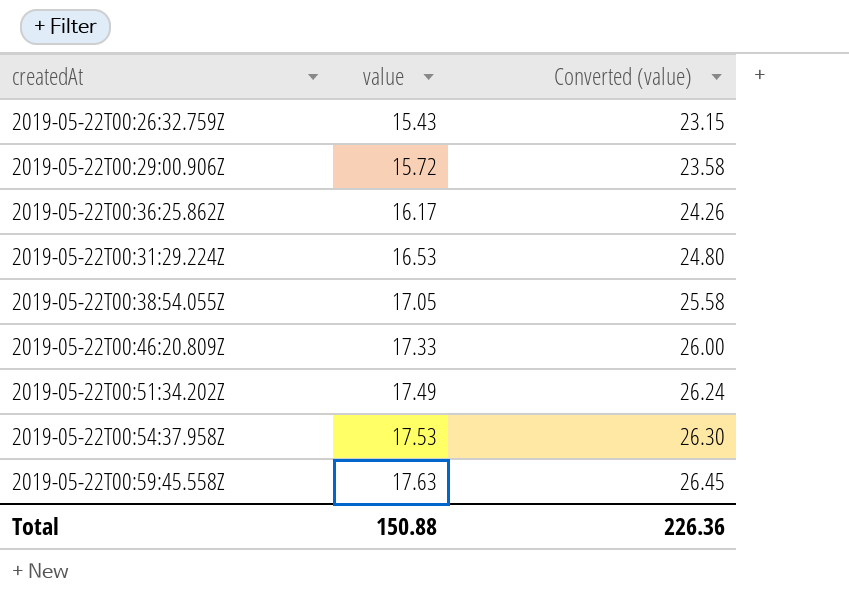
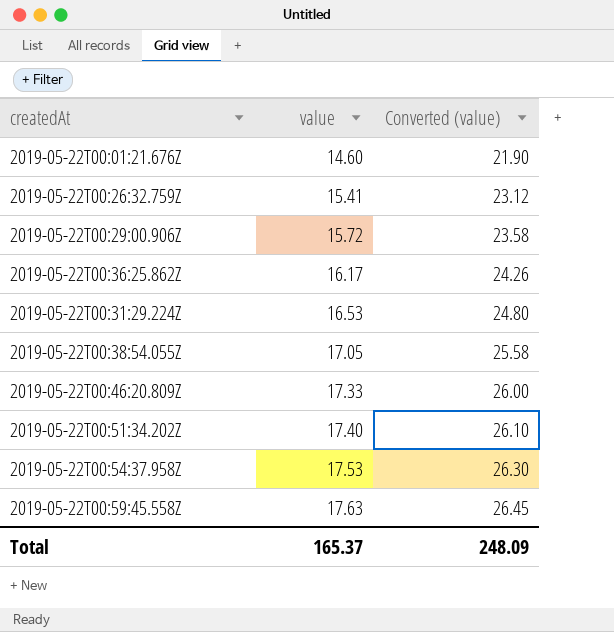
row 2019-05-22T00:01:21.676Z: none -> 14.60 | 21.90
2019-05-22T00:26:32.759Z | value: 15.43 -> 15.41
2019-05-22T00:26:32.759Z | Converted (value): 23.15 -> 23.12
2019-05-22T00:51:34.202Z | value: 17.49 -> 17.40
2019-05-22T00:51:34.202Z | Converted (value): 26.24 -> 26.10
Total | value: 150.88 -> 165.37
Total | Converted (value): 226.36 -> 248.09

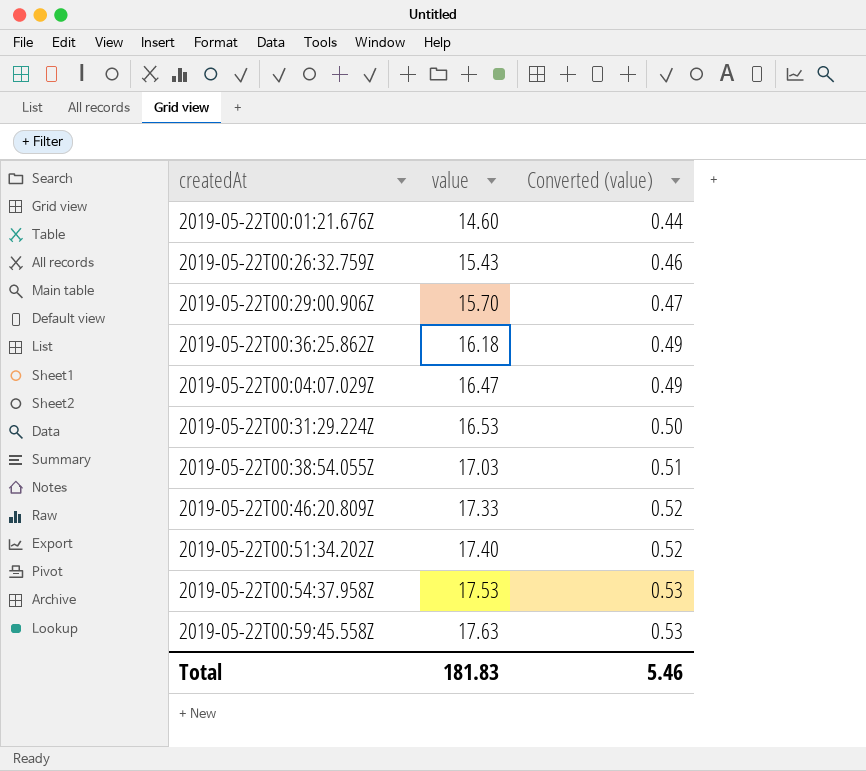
column Converted (value) | formula: [value] * 1.5 -> [value] * 0.03
2019-05-22T00:26:32.759Z | value: 15.41 -> 15.43
2019-05-22T00:29:00.906Z | value: 15.72 -> 15.70
2019-05-22T00:36:25.862Z | value: 16.17 -> 16.18
row 2019-05-22T00:04:07.029Z: none -> 16.47 | 0.49
2019-05-22T00:38:54.055Z | value: 17.05 -> 17.03
Total | value: 165.37 -> 181.83
Total | Converted (value): 248.09 -> 5.46

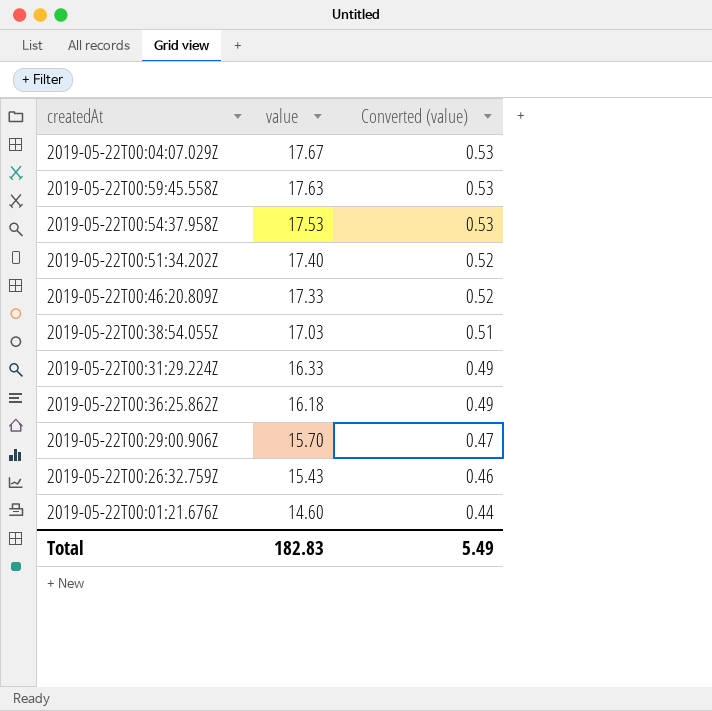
row order: value ascending -> value descending
2019-05-22T00:04:07.029Z | value: 16.47 -> 17.67
2019-05-22T00:04:07.029Z | Converted (value): 0.49 -> 0.53
2019-05-22T00:31:29.224Z | value: 16.53 -> 16.33
2019-05-22T00:31:29.224Z | Converted (value): 0.50 -> 0.49
Total | value: 181.83 -> 182.83
Total | Converted (value): 5.46 -> 5.49

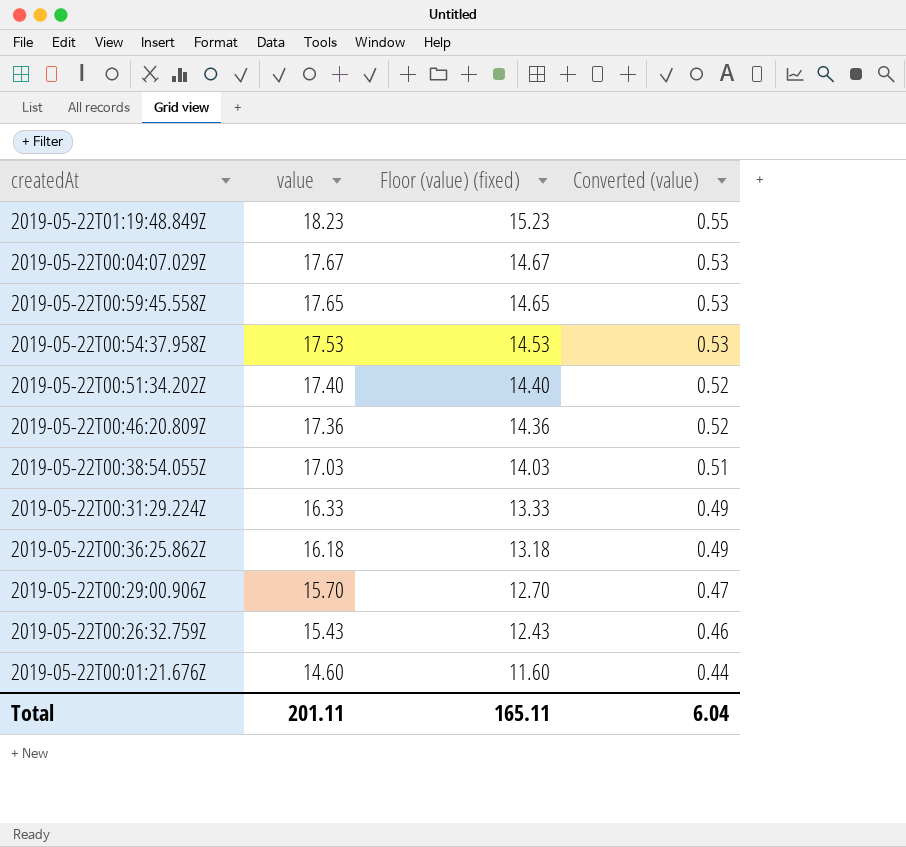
column Floor (value) (fixed) | formula: none -> [value] - 3
row 2019-05-22T01:19:48.849Z: none -> 18.23 | 15.23 | 0.55
2019-05-22T00:59:45.558Z | value: 17.63 -> 17.65
2019-05-22T00:46:20.809Z | value: 17.33 -> 17.36
Total | value: 182.83 -> 201.11
Total | Converted (value): 5.49 -> 6.04

